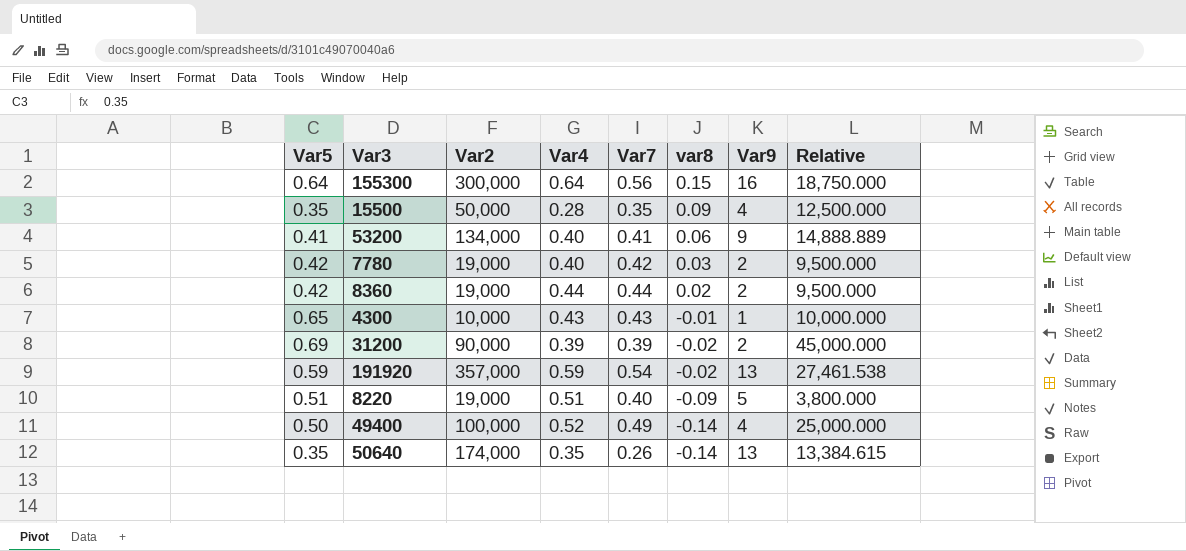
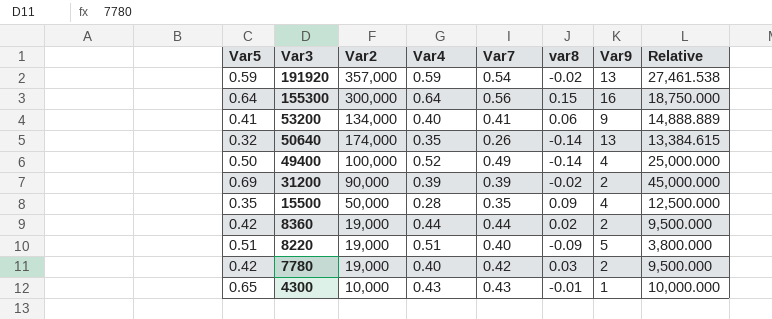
row order: var8 descending -> Var3 descending
50640 | Var5: 0.35 -> 0.32

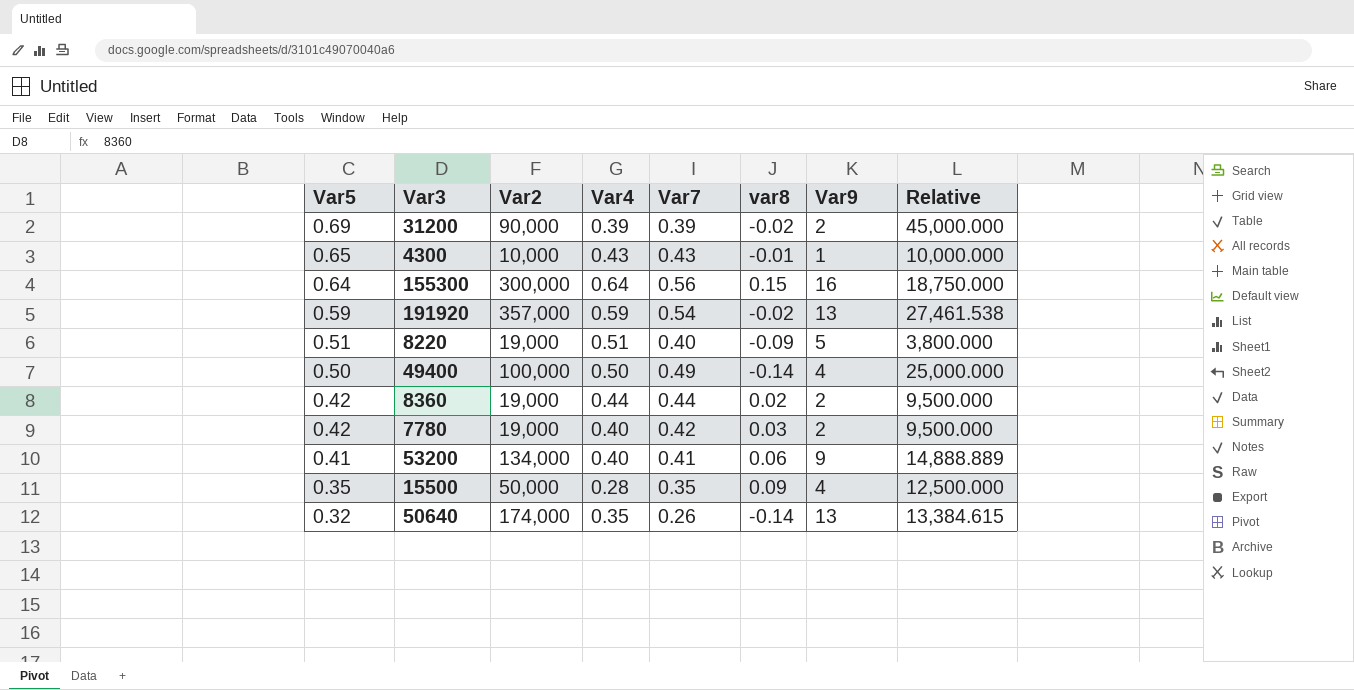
row order: Var3 descending -> Var5 descending
49400 | Var4: 0.52 -> 0.50

